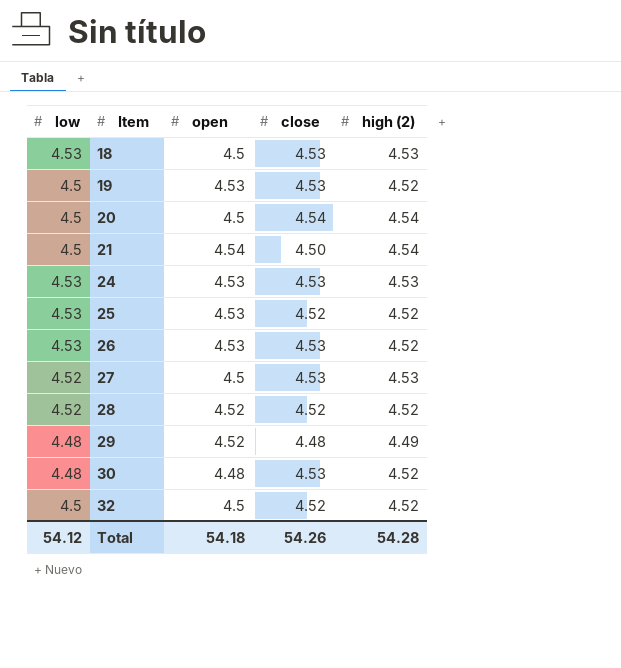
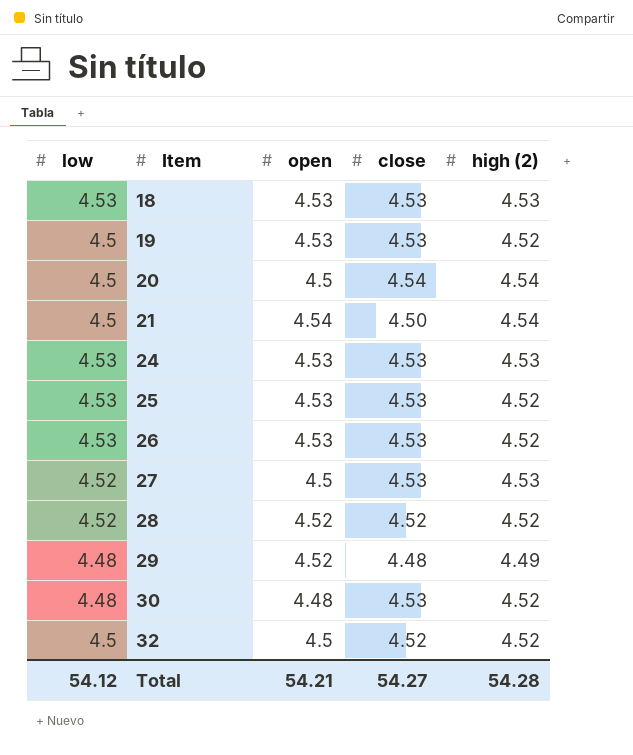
18 | open: 4.5 -> 4.53
25 | close: 4.52 -> 4.53
Total | open: 54.18 -> 54.21
Total | close: 54.26 -> 54.27

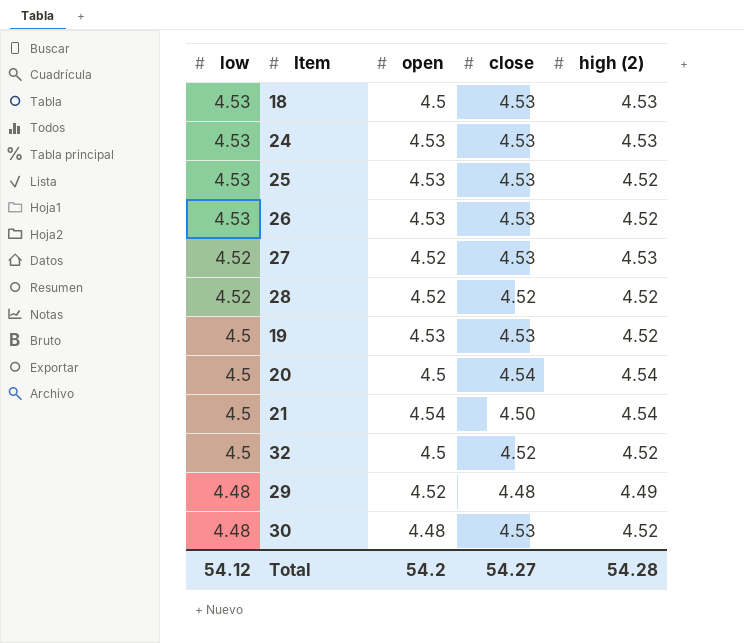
row order: Item ascending -> low descending
18 | open: 4.53 -> 4.5
27 | open: 4.5 -> 4.52
Total | open: 54.21 -> 54.2

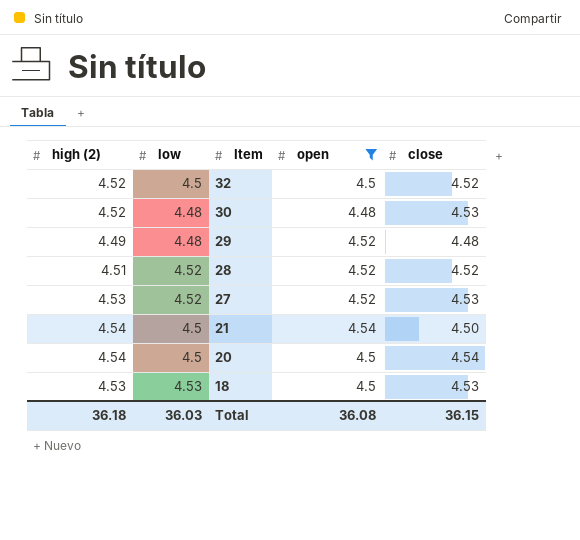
filter: none -> open != 4.53
row order: low descending -> Item descending
column high (2) | position: 5 -> 1
28 | high (2): 4.52 -> 4.51
Total | high (2): 54.28 -> 36.18
Total | low: 54.12 -> 36.03
Total | open: 54.2 -> 36.08
Total | close: 54.27 -> 36.15

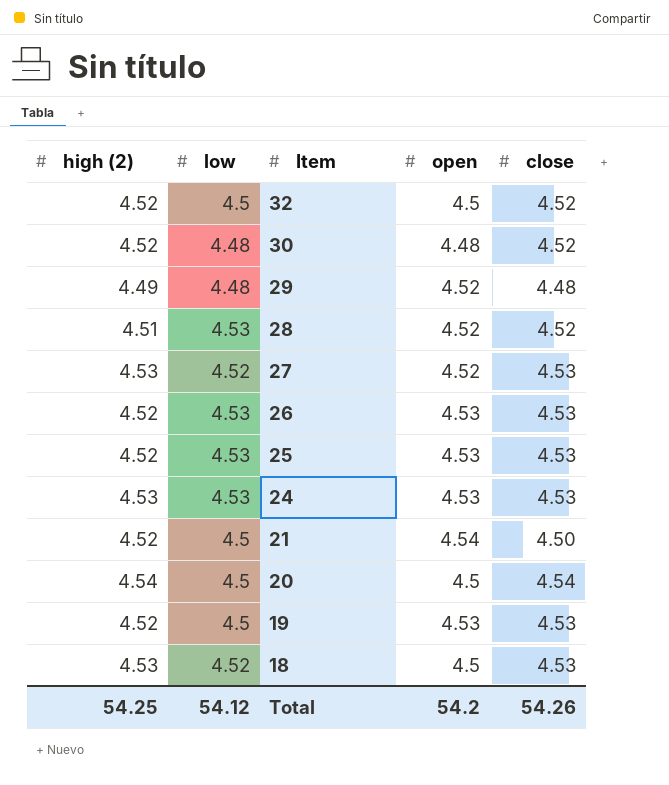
filter: open != 4.53 -> none
30 | close: 4.53 -> 4.52
28 | low: 4.52 -> 4.53
21 | high (2): 4.54 -> 4.52
18 | low: 4.53 -> 4.52
Total | high (2): 36.18 -> 54.25
Total | low: 36.03 -> 54.12
Total | open: 36.08 -> 54.2
Total | close: 36.15 -> 54.26

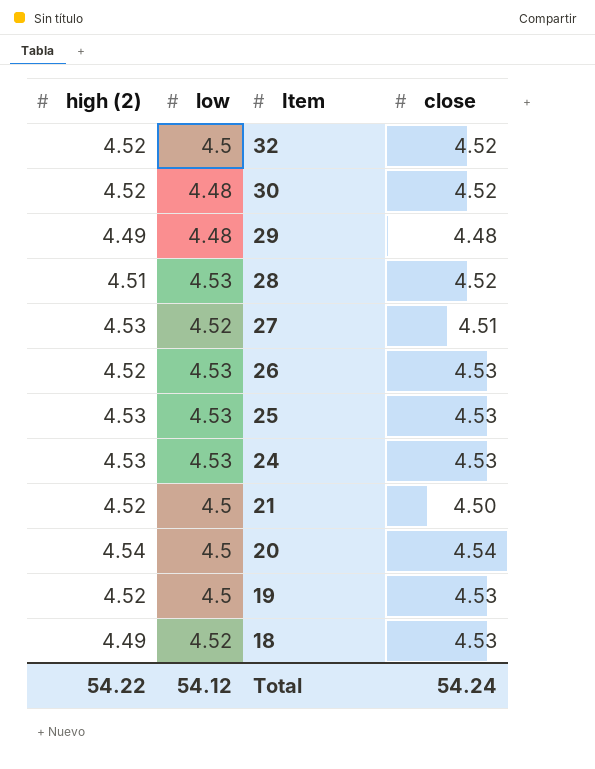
column open | position: 4 -> none
27 | close: 4.53 -> 4.51
25 | high (2): 4.52 -> 4.53
18 | high (2): 4.53 -> 4.49
Total | high (2): 54.25 -> 54.22
Total | close: 54.26 -> 54.24

